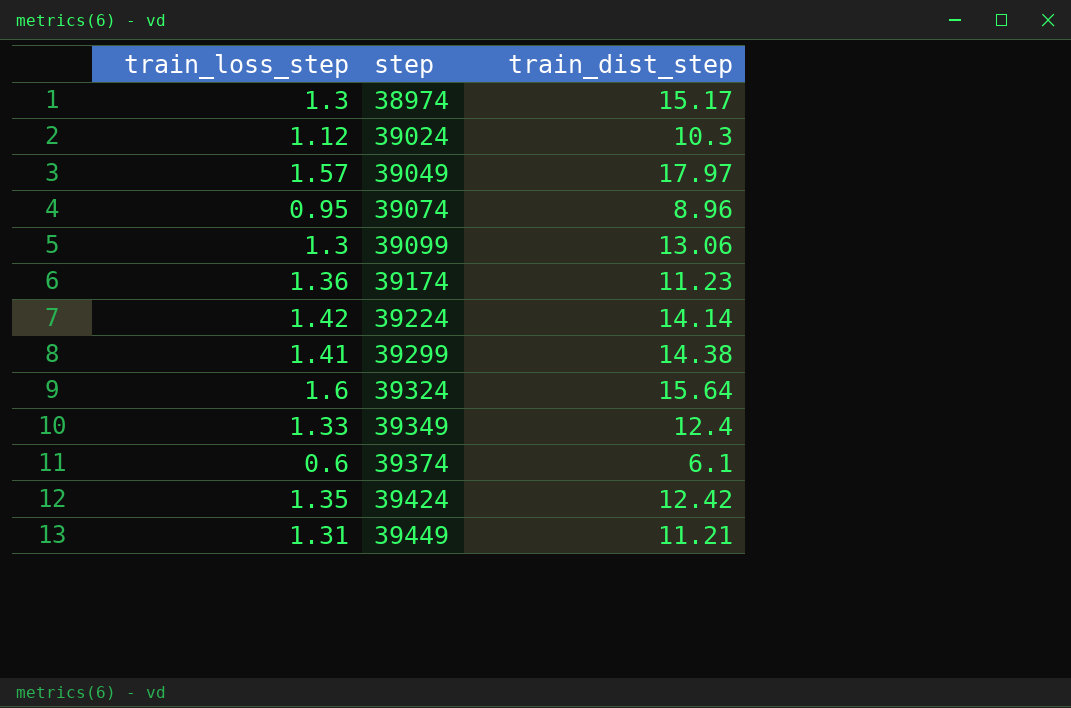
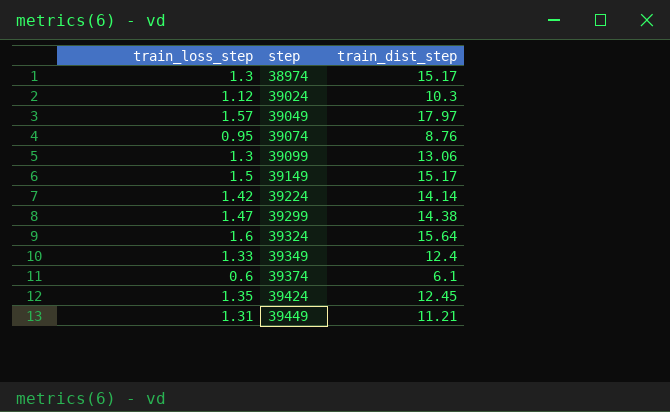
row 39174: 1.36 | 11.23 -> none
39074 | train_dist_step: 8.96 -> 8.76
row 39149: none -> 1.5 | 15.17
39299 | train_loss_step: 1.41 -> 1.47
39424 | train_dist_step: 12.42 -> 12.45

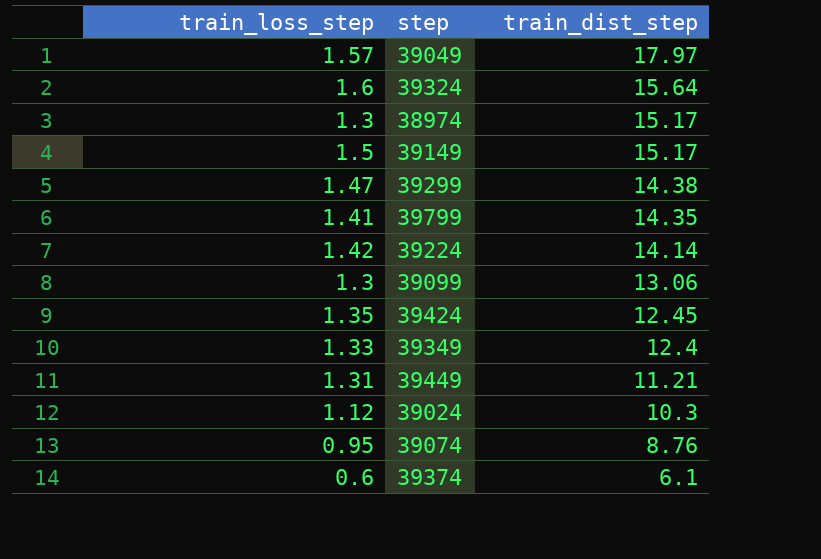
row order: step ascending -> train_dist_step descending
row 39799: none -> 1.41 | 14.35

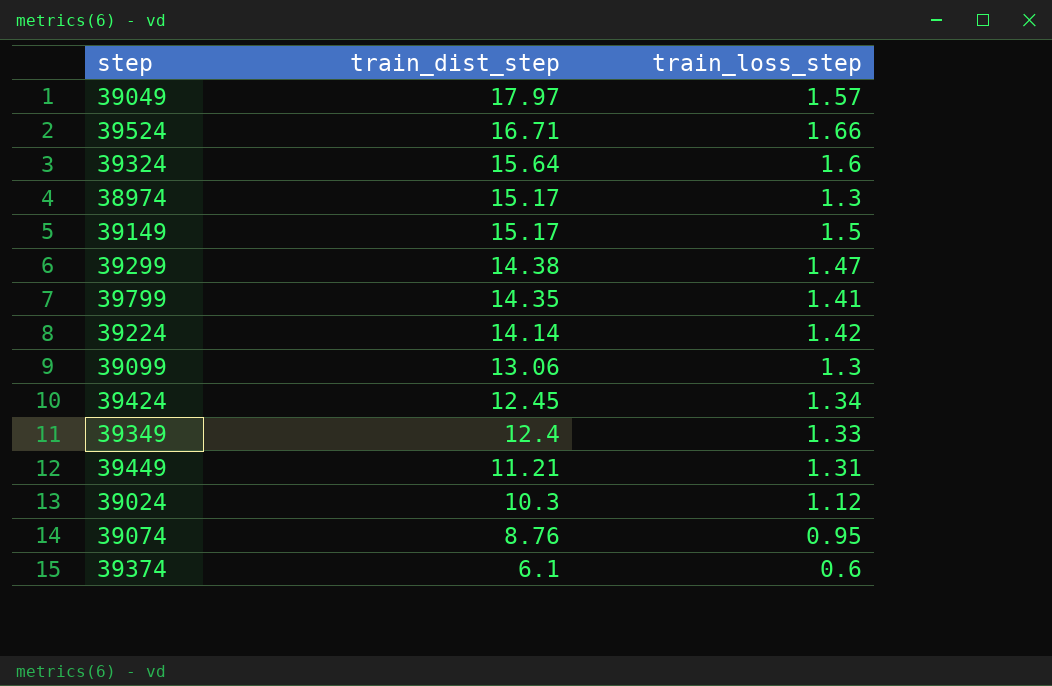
column train_loss_step | position: 1 -> 3
row 39524: none -> 16.71 | 1.66
39424 | train_loss_step: 1.35 -> 1.34

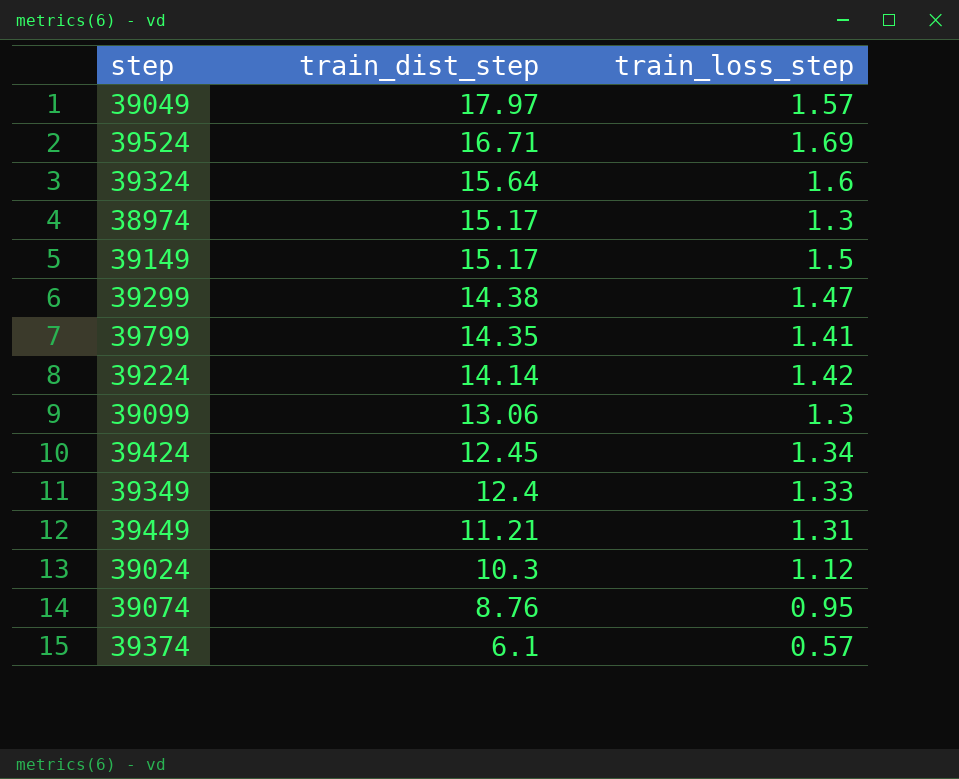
39524 | train_loss_step: 1.66 -> 1.69
39374 | train_loss_step: 0.6 -> 0.57

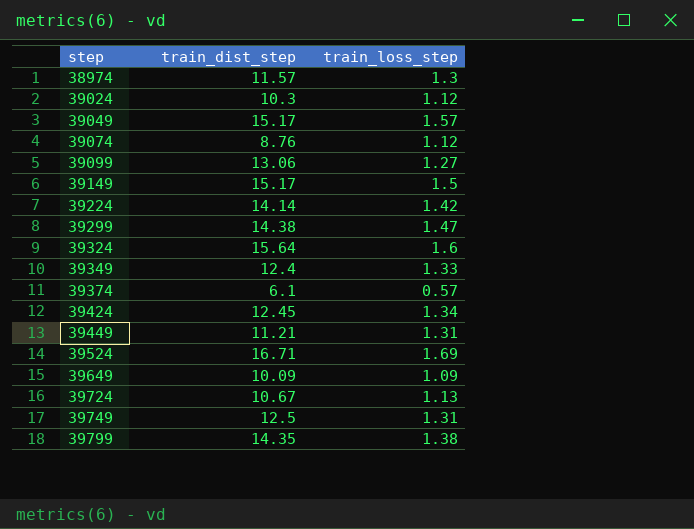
row order: train_dist_step descending -> step ascending
38974 | train_dist_step: 15.17 -> 11.57
39049 | train_dist_step: 17.97 -> 15.17
39074 | train_loss_step: 0.95 -> 1.12
39099 | train_loss_step: 1.3 -> 1.27
row 39649: none -> 10.09 | 1.09
row 39724: none -> 10.67 | 1.13
row 39749: none -> 12.5 | 1.31
39799 | train_loss_step: 1.41 -> 1.38

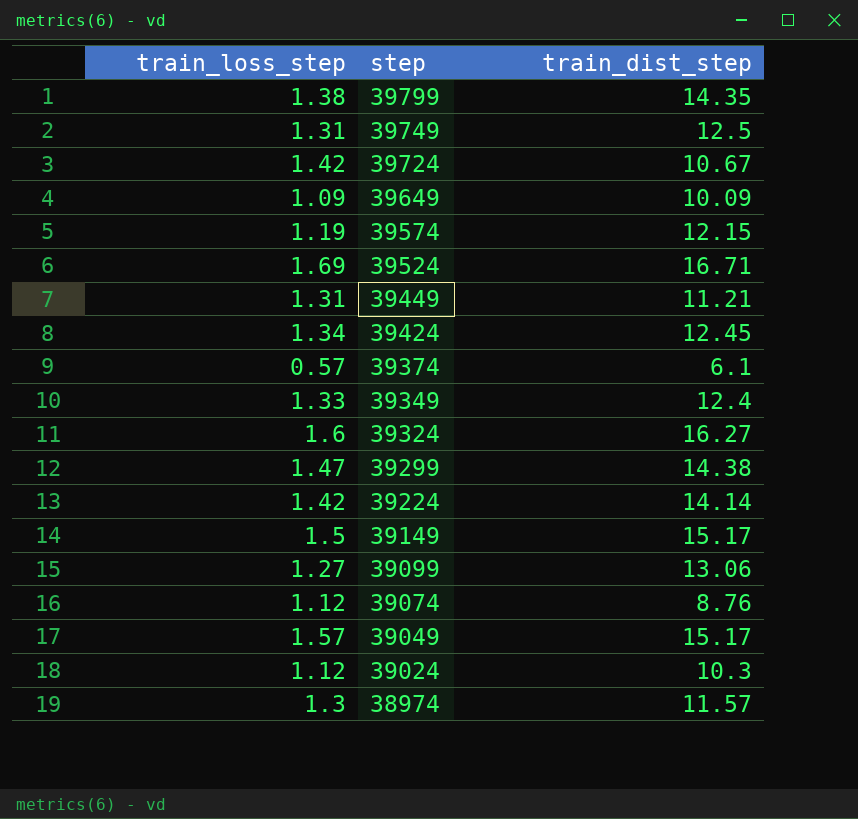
row order: step ascending -> step descending
column train_loss_step | position: 3 -> 1
39724 | train_loss_step: 1.13 -> 1.42
row 39574: none -> 1.19 | 12.15
39324 | train_dist_step: 15.64 -> 16.27

